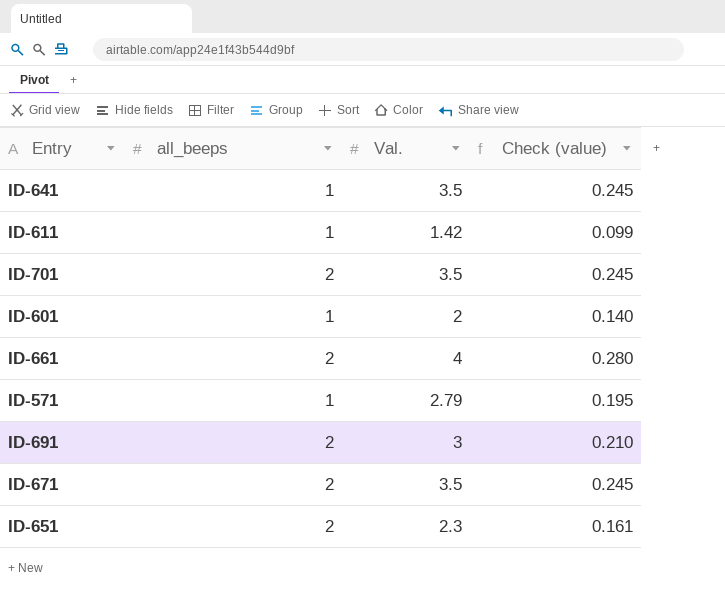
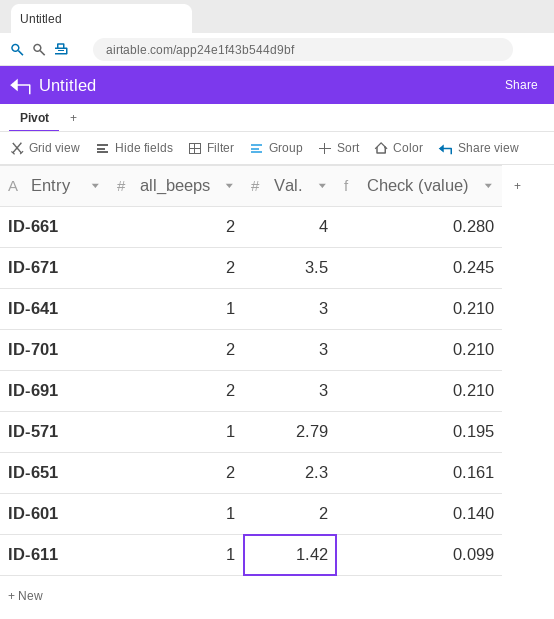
row order: none -> Val. descending
ID-641 | Val.: 3.5 -> 3
ID-641 | Check (value): 0.245 -> 0.210
ID-701 | Val.: 3.5 -> 3
ID-701 | Check (value): 0.245 -> 0.210

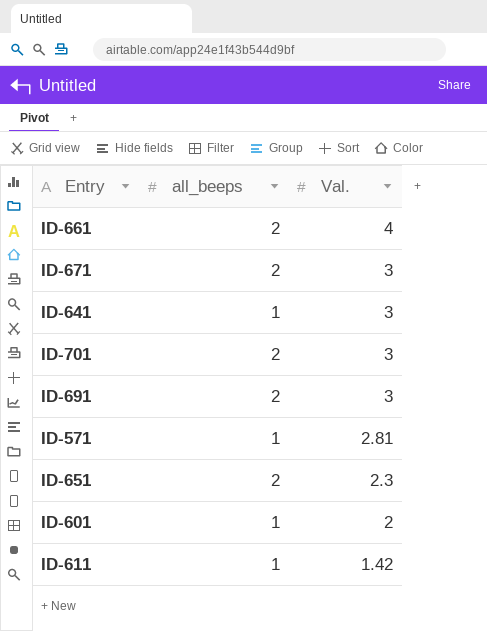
column Check (value) | formula: [Val.] * 0.07 -> none
ID-671 | Val.: 3.5 -> 3
ID-571 | Val.: 2.79 -> 2.81

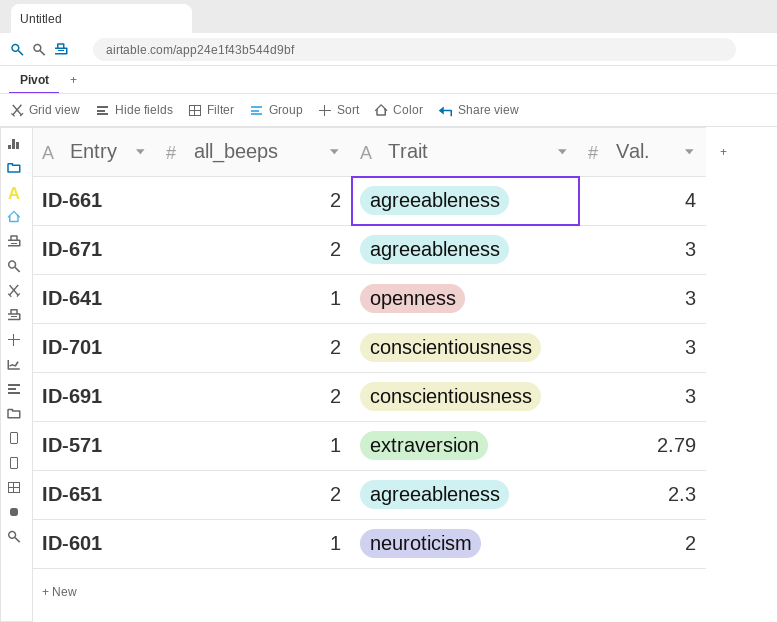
column Trait | position: none -> 3
row ID-611: 1 | 1.42 -> none
ID-571 | Val.: 2.81 -> 2.79

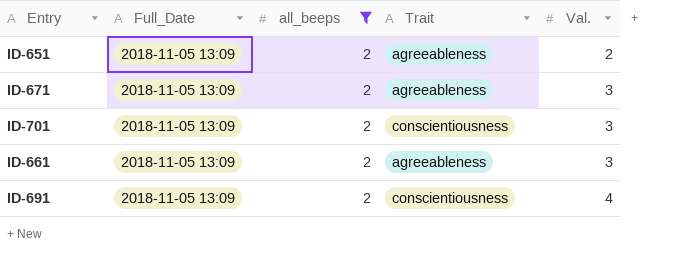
filter: none -> all_beeps = 2
row order: Val. descending -> Val. ascending
column Full_Date | position: none -> 2
ID-651 | Val.: 2.3 -> 2
ID-661 | Val.: 4 -> 3
ID-691 | Val.: 3 -> 4

